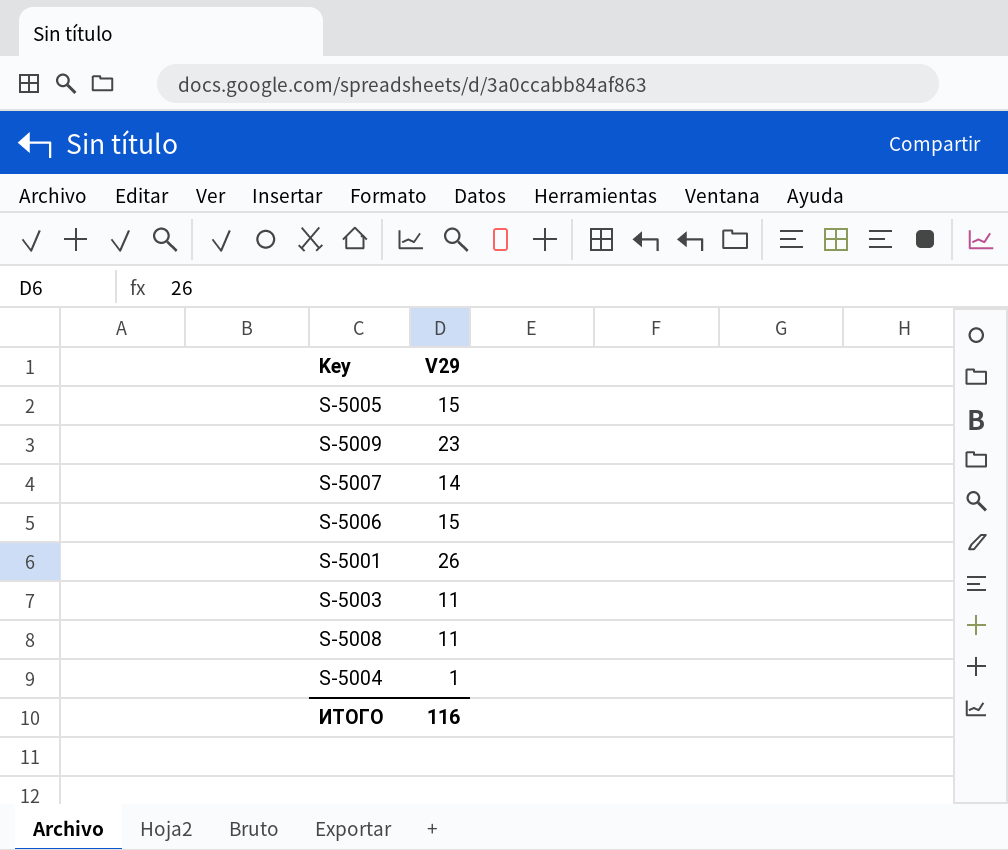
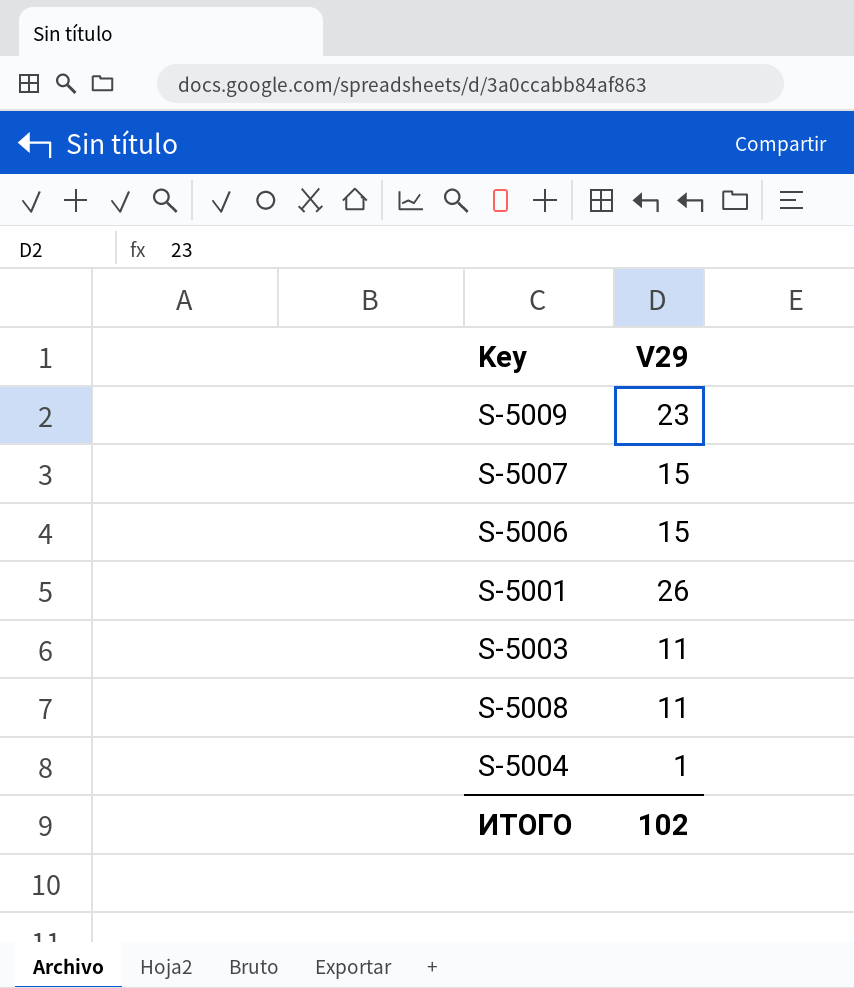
row S-5005: 15 -> none
S-5007 | V29: 14 -> 15
ИТОГО | V29: 116 -> 102

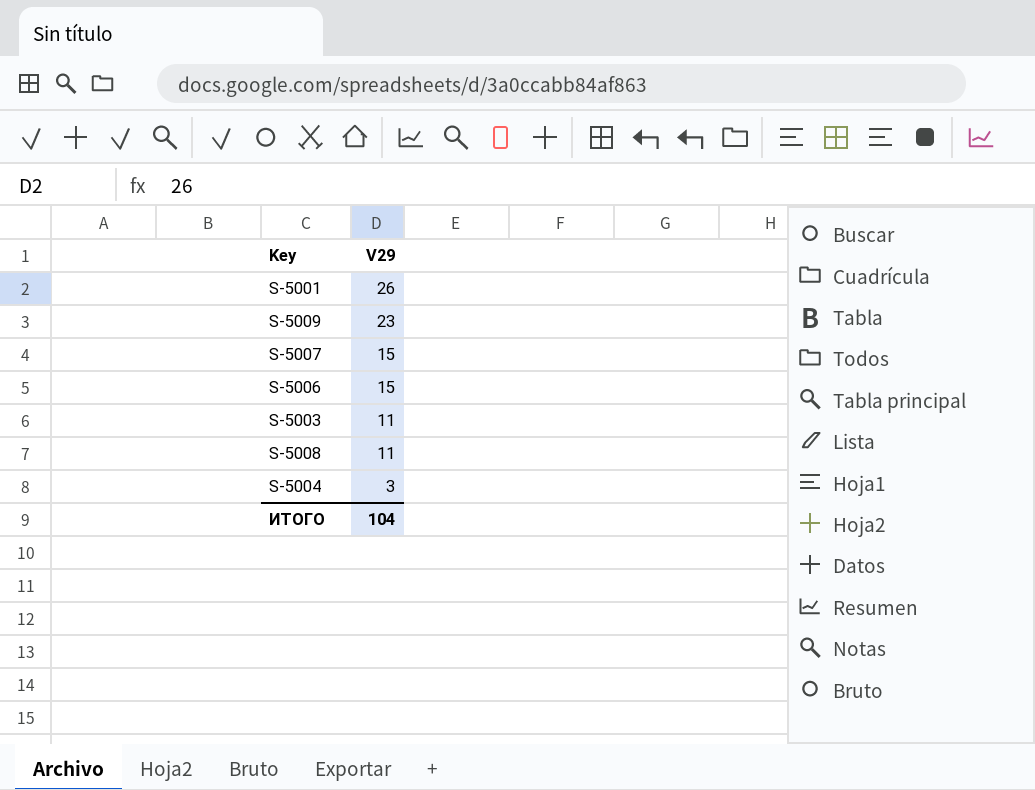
row order: none -> V29 descending
S-5004 | V29: 1 -> 3
ИТОГО | V29: 102 -> 104

